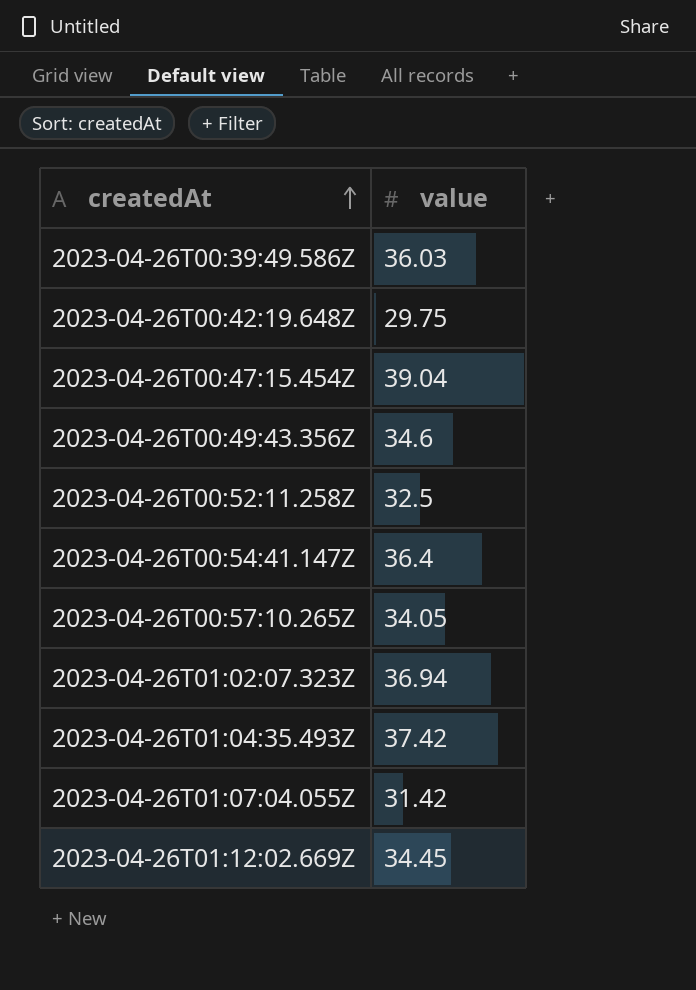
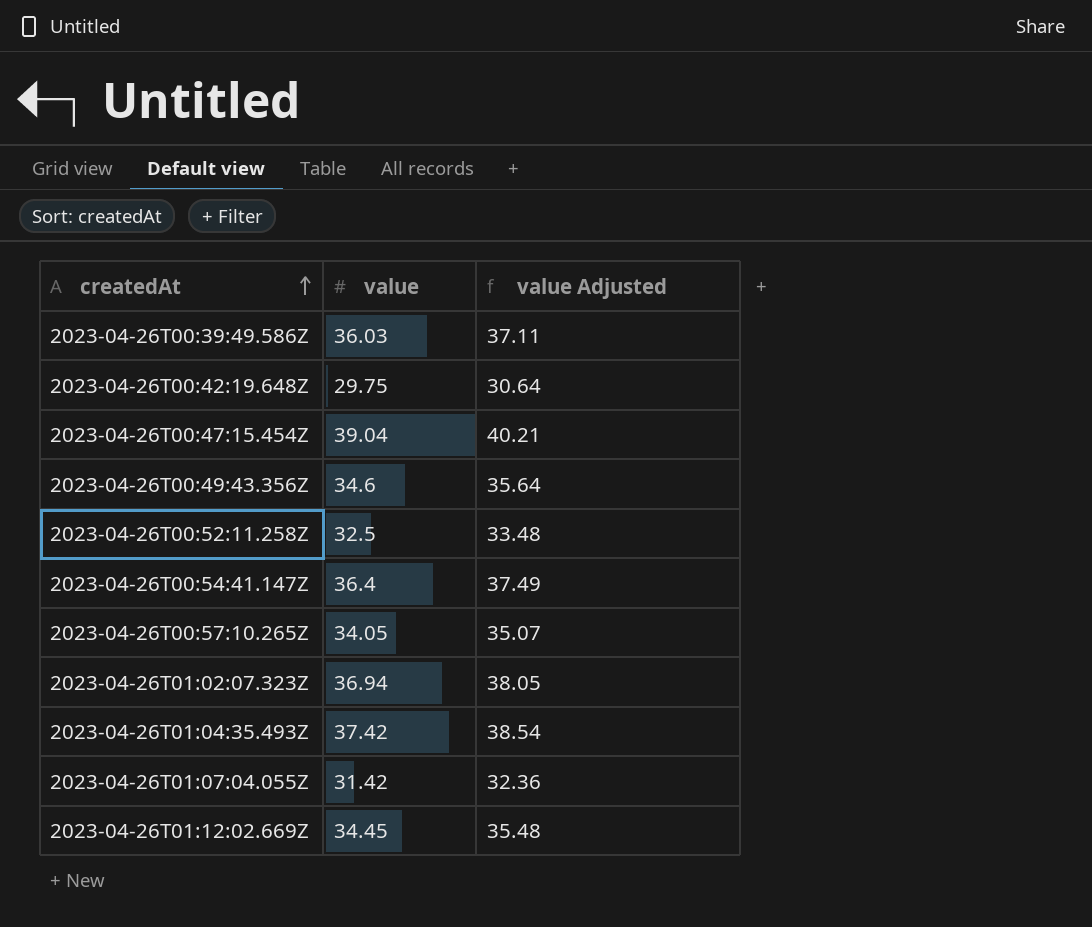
column value Adjusted | formula: none -> [value] * 1.03

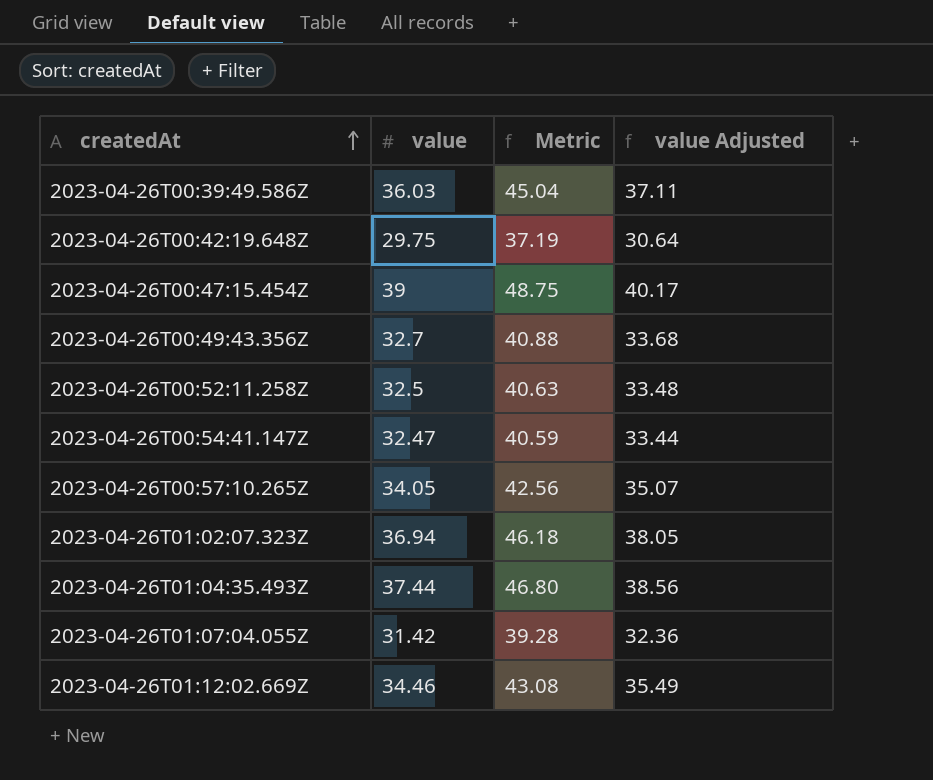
column Metric | formula: none -> [value] * 1.25
2023-04-26T00:47:15.454Z | value: 39.04 -> 39
2023-04-26T00:47:15.454Z | value Adjusted: 40.21 -> 40.17
2023-04-26T00:49:43.356Z | value: 34.6 -> 32.7
2023-04-26T00:49:43.356Z | value Adjusted: 35.64 -> 33.68
2023-04-26T00:54:41.147Z | value: 36.4 -> 32.47
2023-04-26T00:54:41.147Z | value Adjusted: 37.49 -> 33.44
2023-04-26T01:04:35.493Z | value: 37.42 -> 37.44
2023-04-26T01:04:35.493Z | value Adjusted: 38.54 -> 38.56
2023-04-26T01:12:02.669Z | value: 34.45 -> 34.46
2023-04-26T01:12:02.669Z | value Adjusted: 35.48 -> 35.49

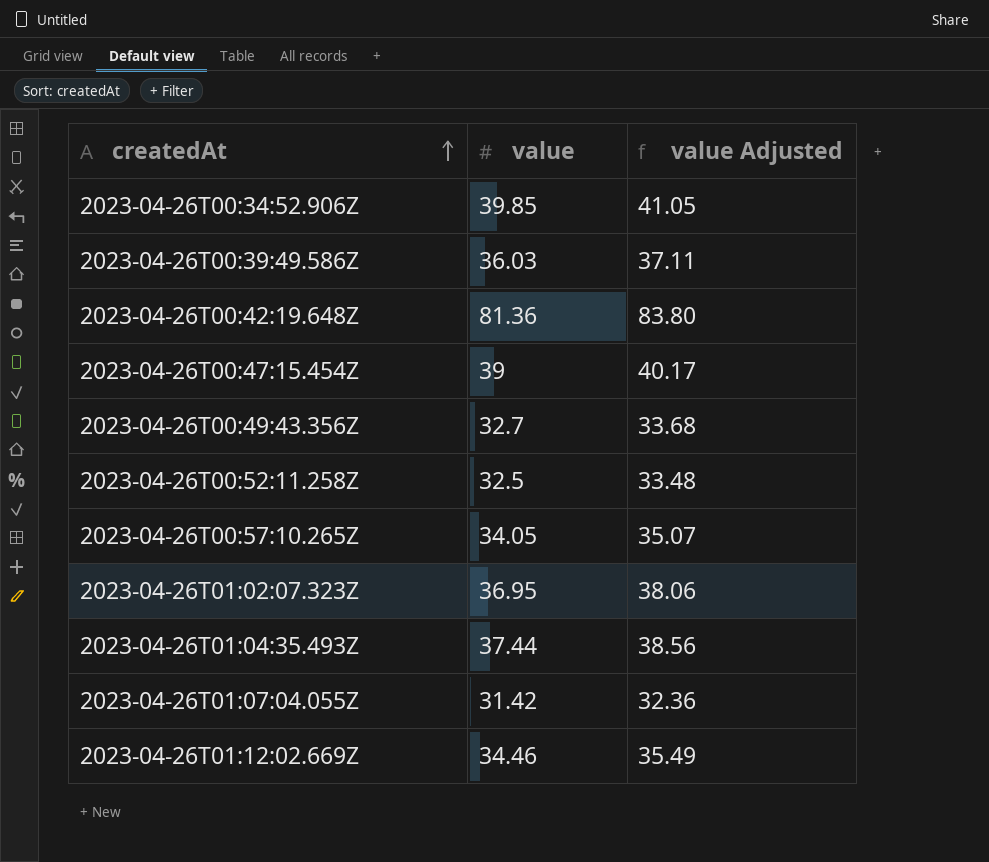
column Metric | formula: [value] * 1.25 -> none
row 2023-04-26T00:54:41.147Z: 32.47 | 40.59 | 33.44 -> none
row 2023-04-26T00:34:52.906Z: none -> 39.85 | 41.05
2023-04-26T00:42:19.648Z | value: 29.75 -> 81.36
2023-04-26T00:42:19.648Z | value Adjusted: 30.64 -> 83.80
2023-04-26T01:02:07.323Z | value: 36.94 -> 36.95
2023-04-26T01:02:07.323Z | value Adjusted: 38.05 -> 38.06

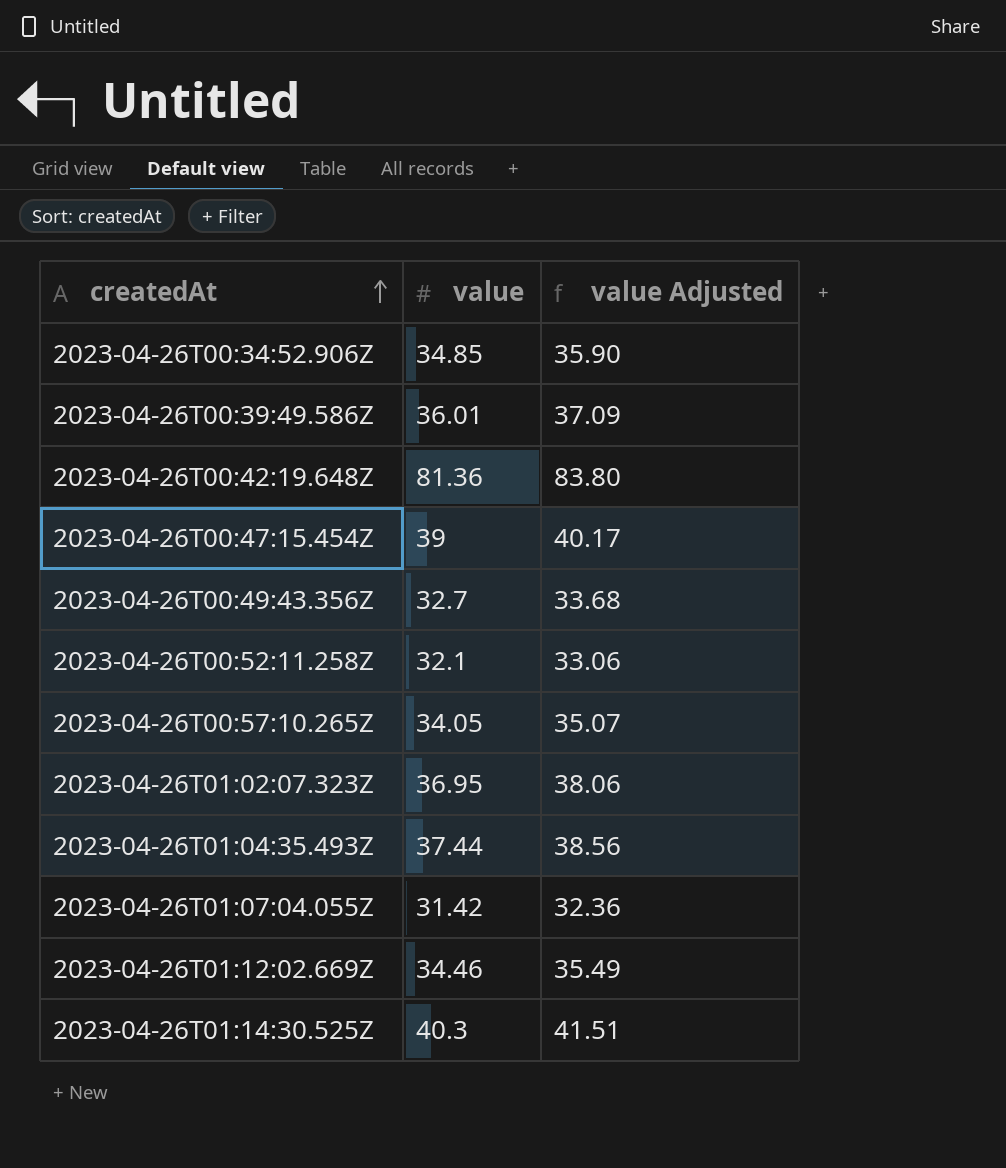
2023-04-26T00:34:52.906Z | value: 39.85 -> 34.85
2023-04-26T00:34:52.906Z | value Adjusted: 41.05 -> 35.90
2023-04-26T00:39:49.586Z | value: 36.03 -> 36.01
2023-04-26T00:39:49.586Z | value Adjusted: 37.11 -> 37.09
2023-04-26T00:52:11.258Z | value: 32.5 -> 32.1
2023-04-26T00:52:11.258Z | value Adjusted: 33.48 -> 33.06
row 2023-04-26T01:14:30.525Z: none -> 40.3 | 41.51

